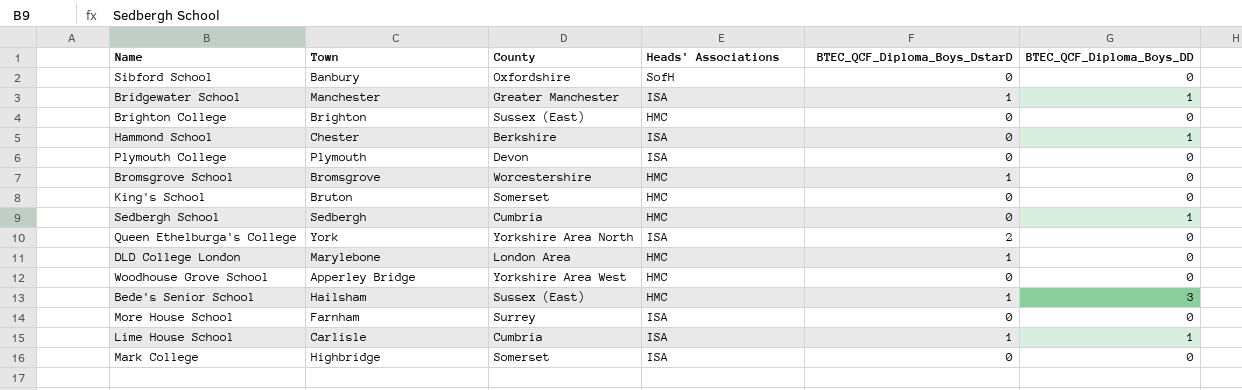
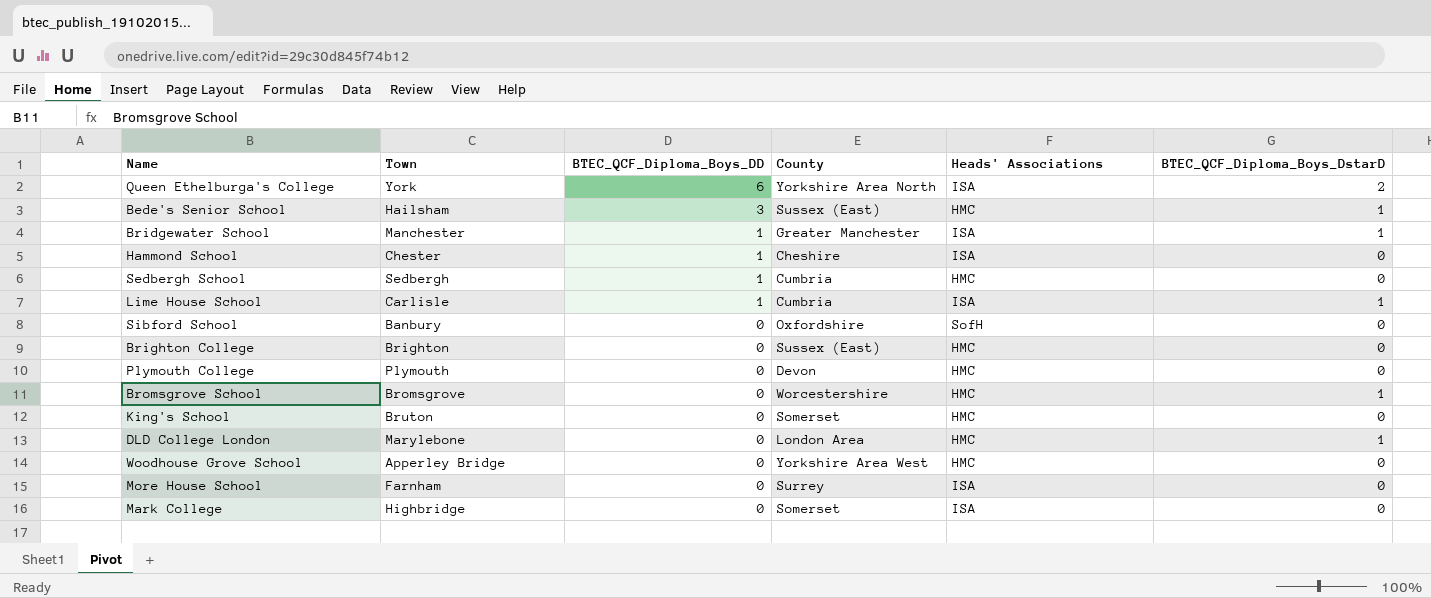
row order: none -> BTEC_QCF_Diploma_Boys_DD descending
column BTEC_QCF_Diploma_Boys_DD | position: 6 -> 3
Queen Ethelburga's College | BTEC_QCF_Diploma_Boys_DD: 0 -> 6
Hammond School | County: Berkshire -> Cheshire
Plymouth College | Heads' Associations: ISA -> HMC

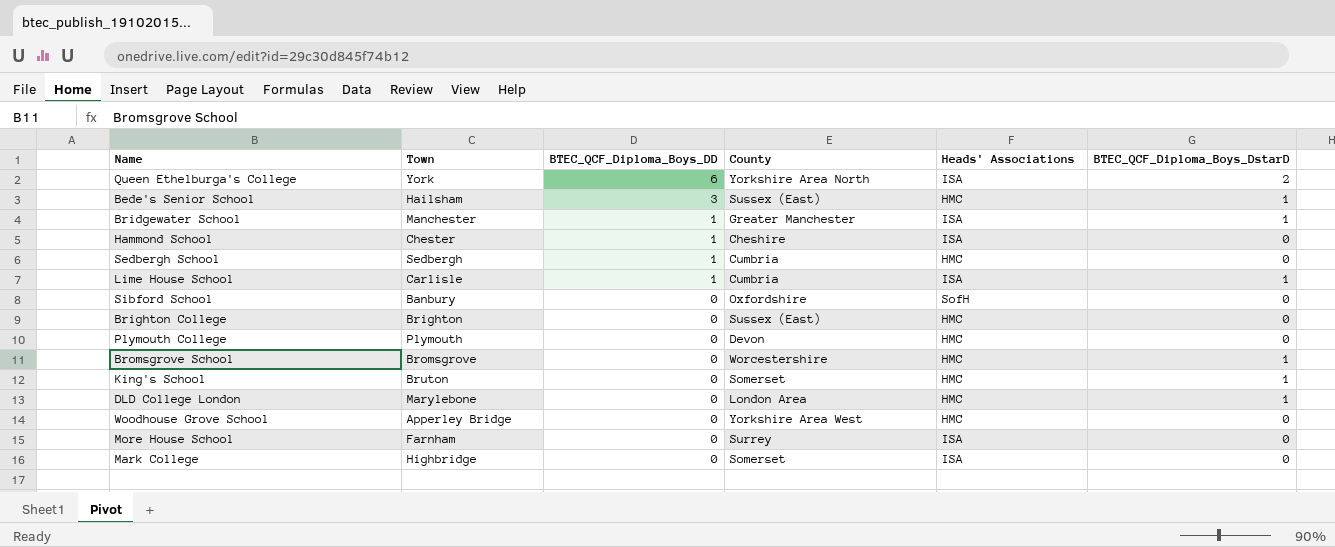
King's School | BTEC_QCF_Diploma_Boys_DstarD: 0 -> 1

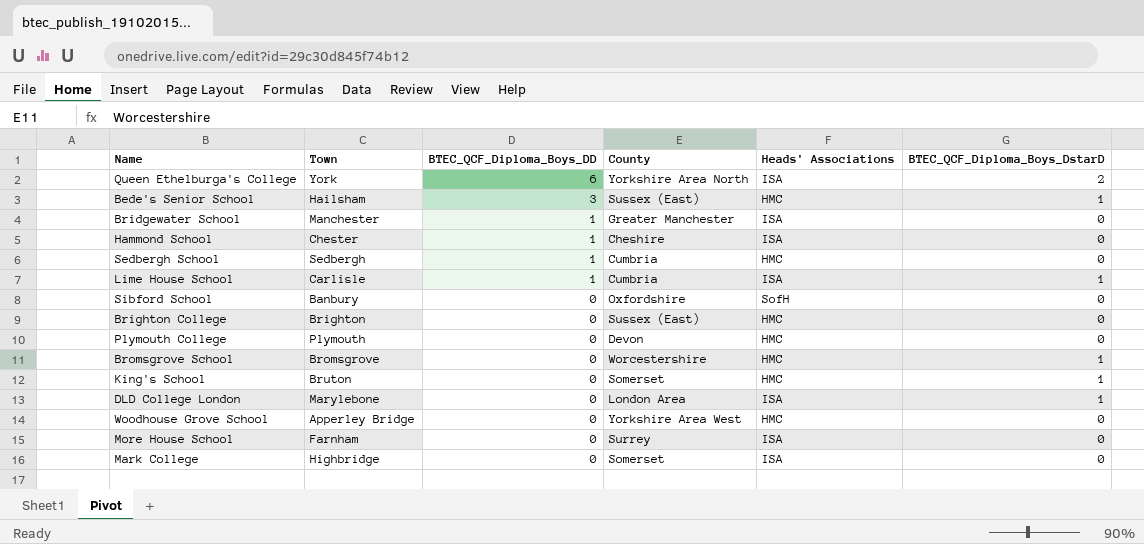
Bridgewater School | BTEC_QCF_Diploma_Boys_DstarD: 1 -> 0
DLD College London | Heads' Associations: HMC -> ISA

